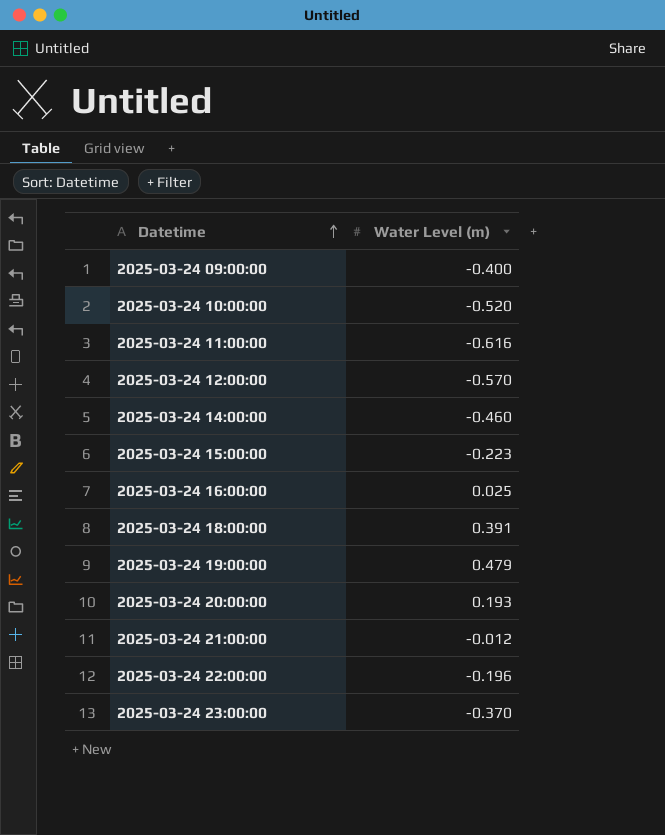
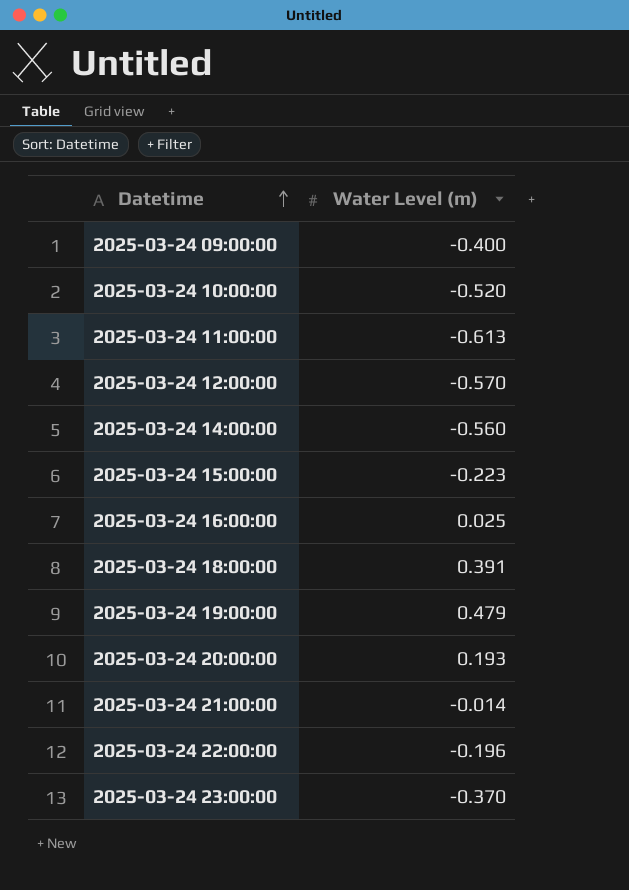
2025-03-24 11:00:00 | Water Level (m): -0.616 -> -0.613
2025-03-24 14:00:00 | Water Level (m): -0.460 -> -0.560
2025-03-24 21:00:00 | Water Level (m): -0.012 -> -0.014

